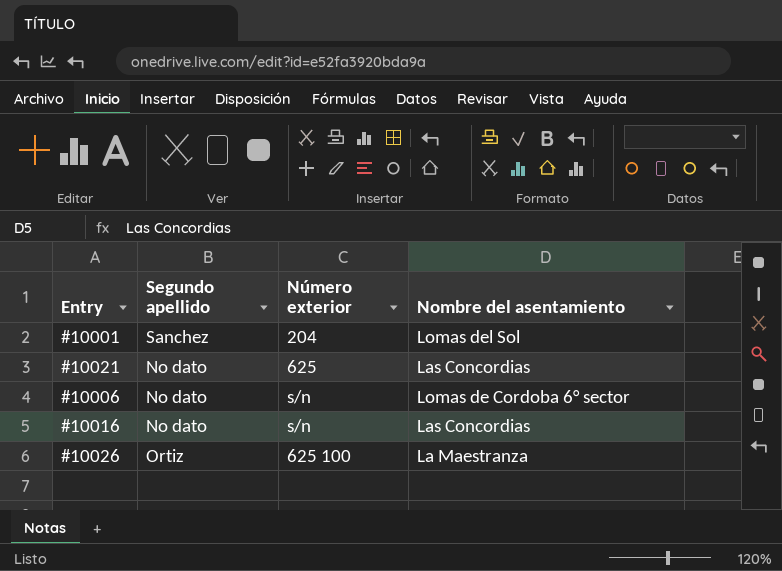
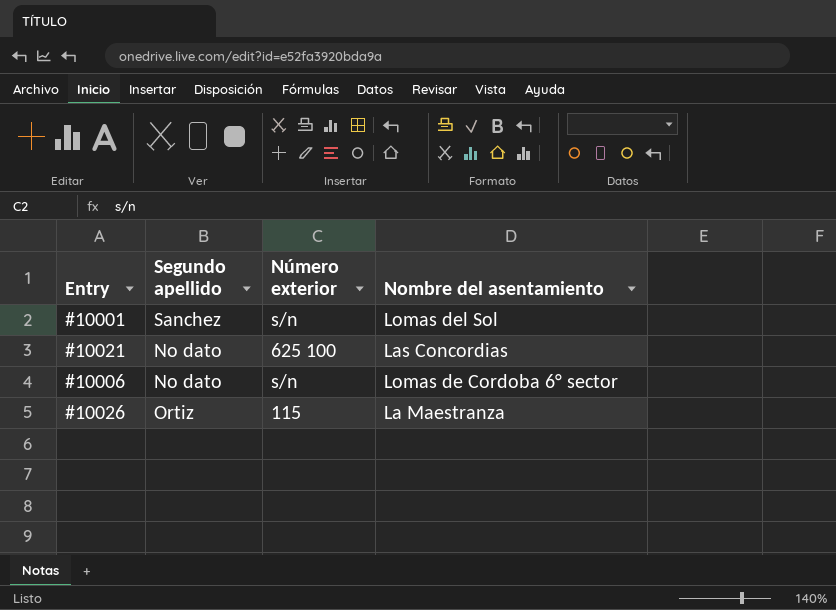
row #10016: No dato | s/n | Las Concordias -> none
#10001 | Número exterior: 204 -> s/n
#10021 | Número exterior: 625 -> 625 100
#10026 | Número exterior: 625 100 -> 115

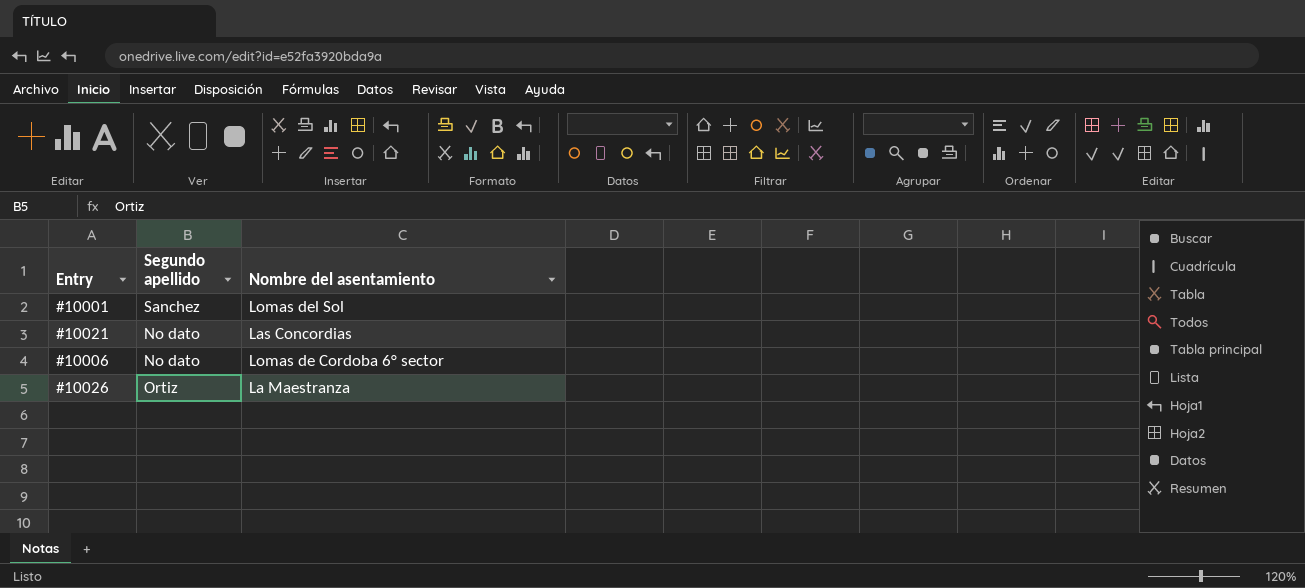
column Número exterior | position: 3 -> none

